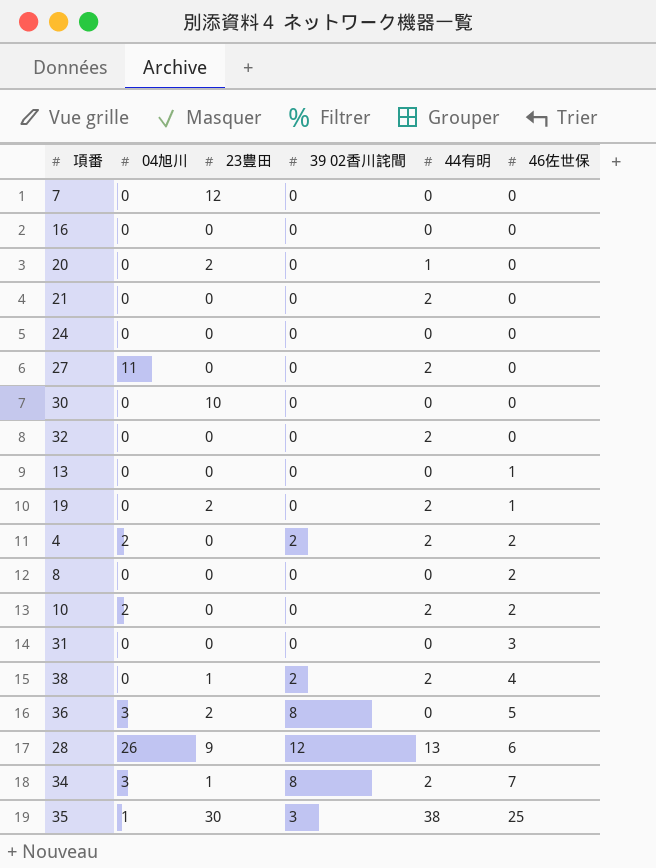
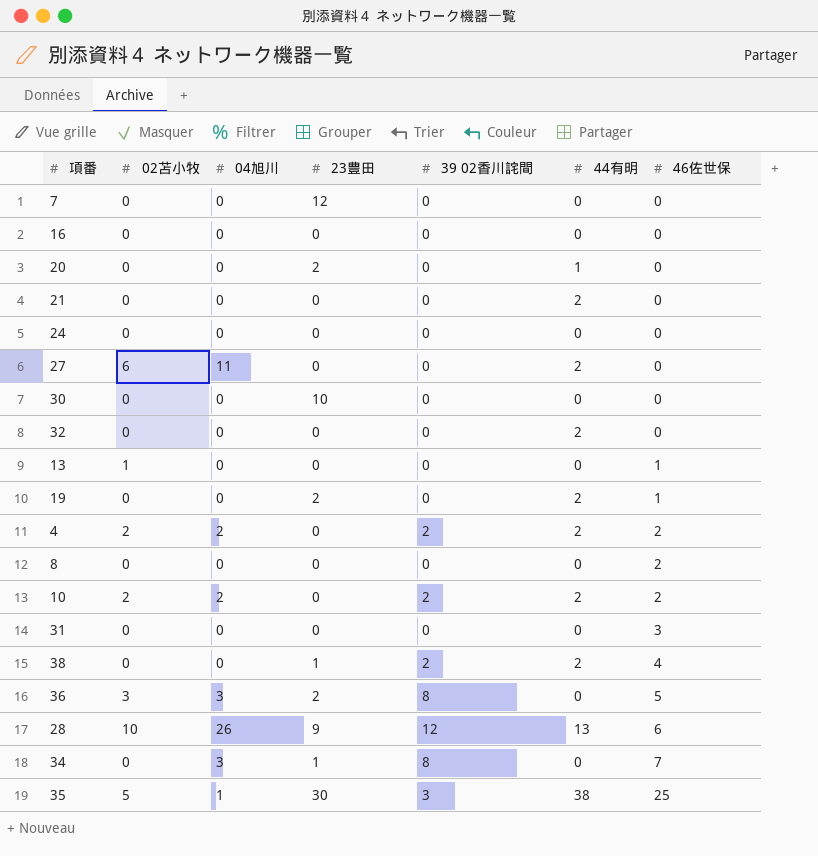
column 02苫小牧 | position: none -> 2
10 | 39 02香川詫間: 0 -> 2
34 | 44有明: 2 -> 0

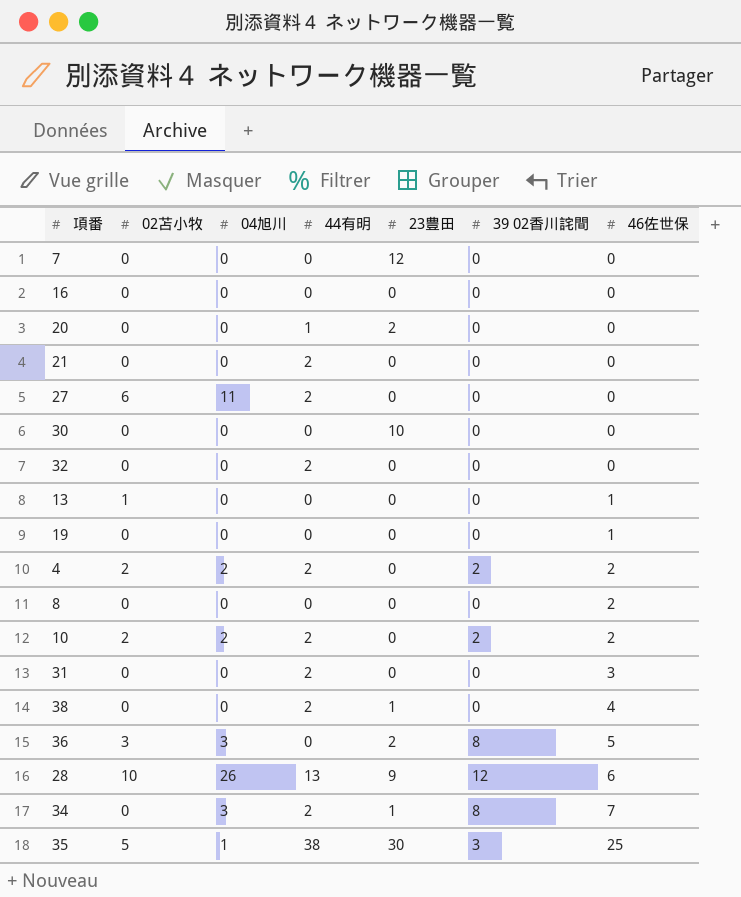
column 44有明 | position: 6 -> 4
row 24: 0 | 0 | 0 | 0 | 0 | 0 -> none
19 | 44有明: 2 -> 0
19 | 23豊田: 2 -> 0
31 | 44有明: 0 -> 2
38 | 39 02香川詫間: 2 -> 0
34 | 44有明: 0 -> 2

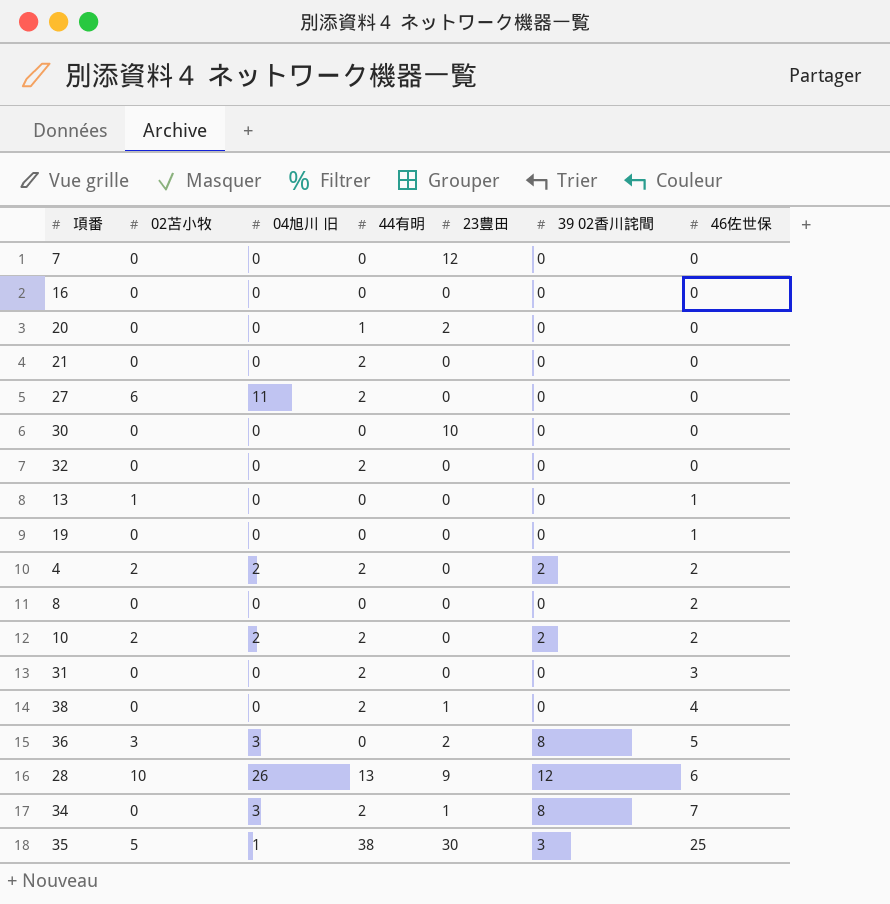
column name: 04旭川 -> 04旭川 旧

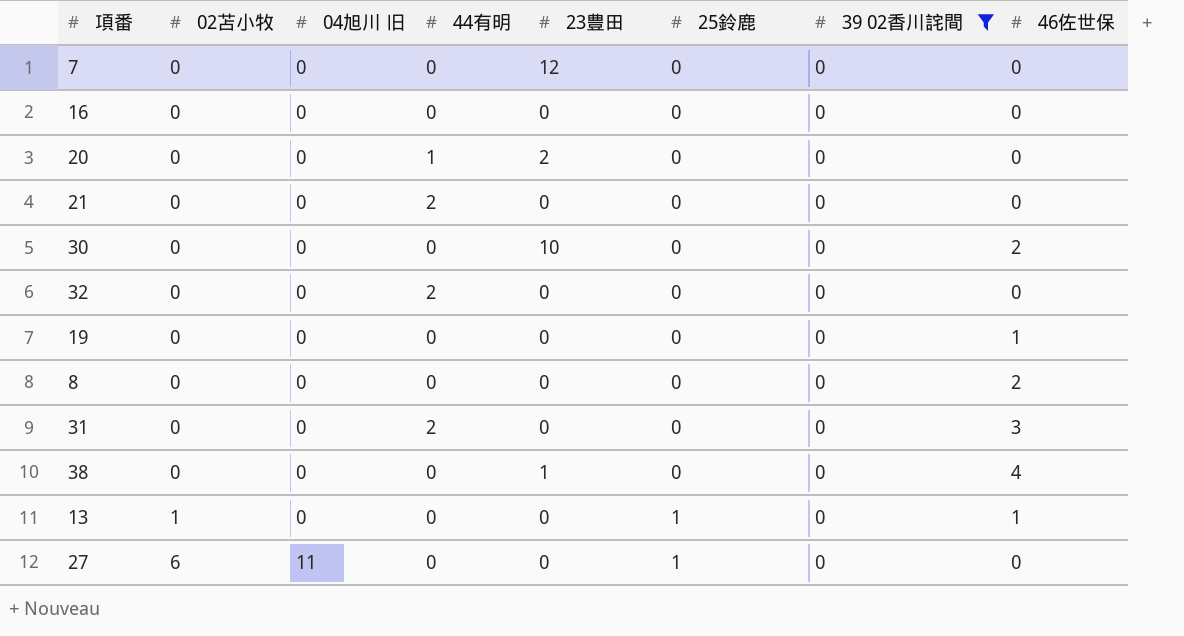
filter: none -> 39 02香川詫間 = 0
row order: 46佐世保 ascending -> 02苫小牧 ascending
column 25鈴鹿 | position: none -> 6
30 | 46佐世保: 0 -> 2
38 | 44有明: 2 -> 0
27 | 44有明: 2 -> 0

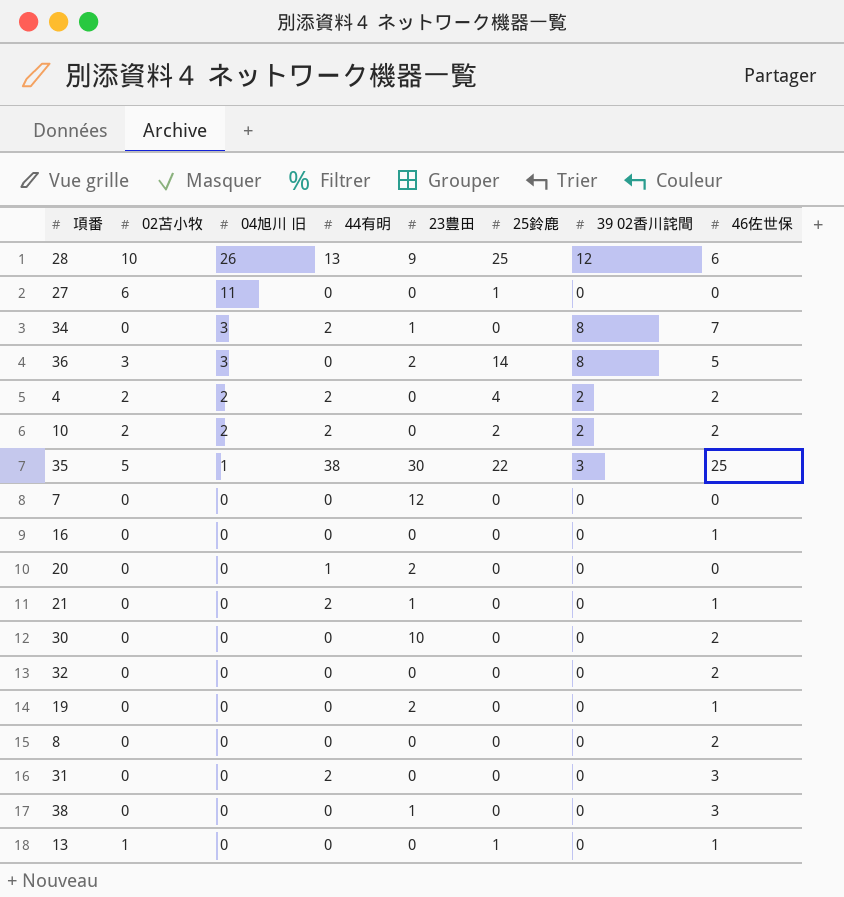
filter: 39 02香川詫間 = 0 -> none
row order: 02苫小牧 ascending -> 04旭川 旧 descending
16 | 46佐世保: 0 -> 1
21 | 23豊田: 0 -> 1
21 | 46佐世保: 0 -> 1
32 | 44有明: 2 -> 0
32 | 46佐世保: 0 -> 2
19 | 23豊田: 0 -> 2
38 | 46佐世保: 4 -> 3

